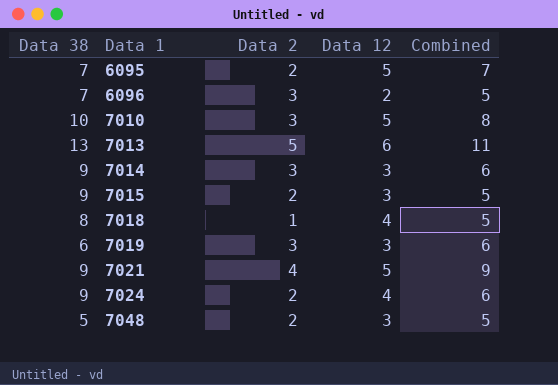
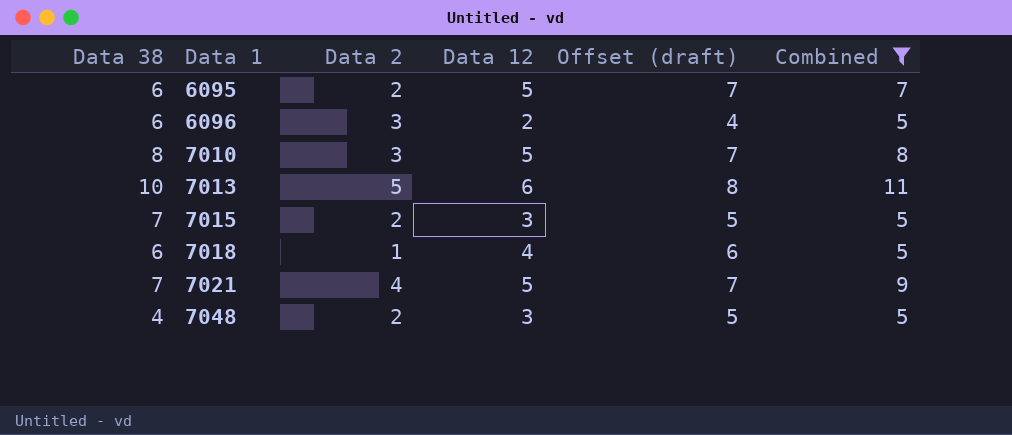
filter: none -> Combined != 6
column Offset (draft) | formula: none -> [Data 12] + 2
6095 | Data 38: 7 -> 6
6096 | Data 38: 7 -> 6
7010 | Data 38: 10 -> 8
7013 | Data 38: 13 -> 10
7015 | Data 38: 9 -> 7
7018 | Data 38: 8 -> 6
7021 | Data 38: 9 -> 7
7048 | Data 38: 5 -> 4

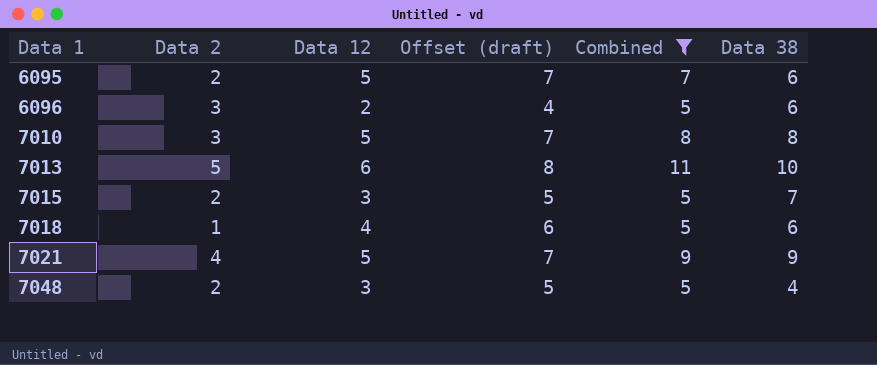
column Data 38 | position: 1 -> 6
7021 | Data 38: 7 -> 9

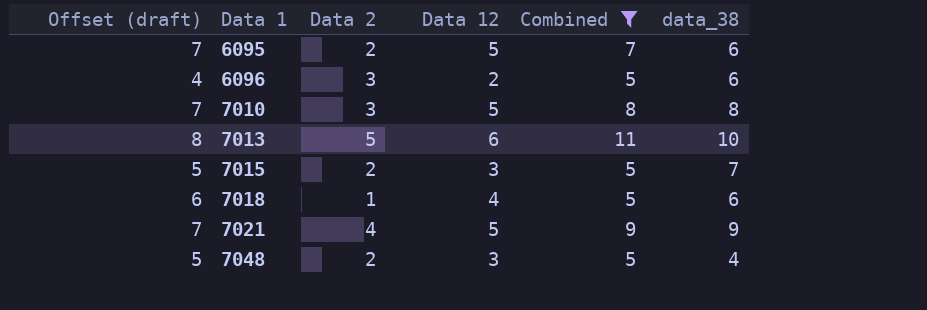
column Offset (draft) | position: 4 -> 1
column name: Data 38 -> data_38

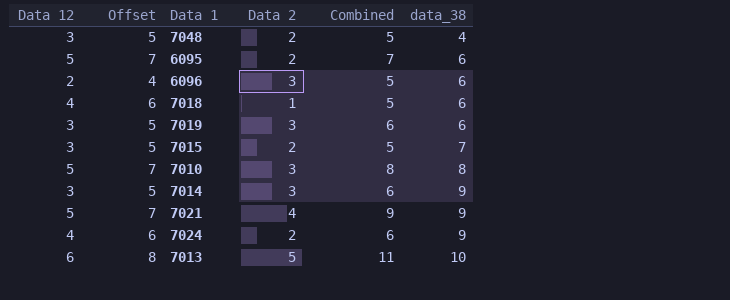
filter: Combined != 6 -> none
row order: Data 1 ascending -> data_38 ascending
column Data 12 | position: 4 -> 1
column name: Offset (draft) -> Offset

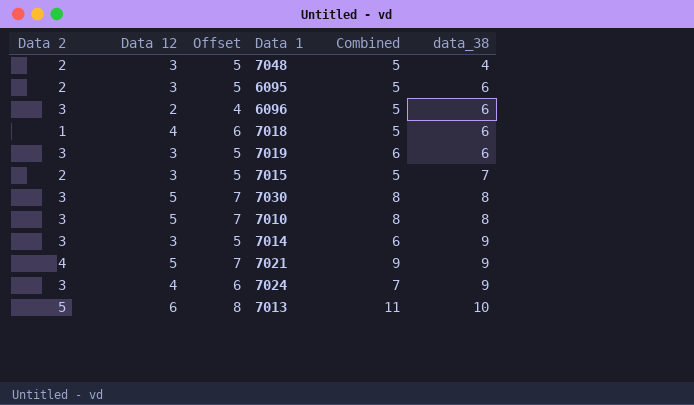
column Data 2 | position: 4 -> 1
6095 | Data 12: 5 -> 3
6095 | Offset: 7 -> 5
6095 | Combined: 7 -> 5
row 7030: none -> 3 | 5 | 7 | 8 | 8
7024 | Data 2: 2 -> 3
7024 | Combined: 6 -> 7

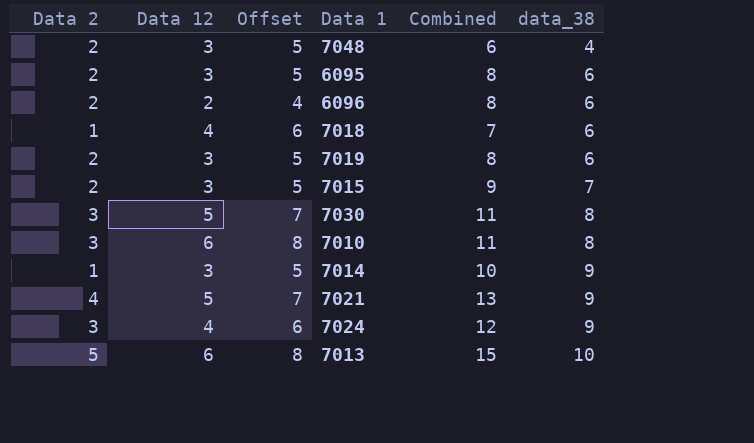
column Combined | formula: [Data 2] + [Data 12] -> [Data 2] + [data_38]
6096 | Data 2: 3 -> 2
7019 | Data 2: 3 -> 2
7010 | Data 12: 5 -> 6
7010 | Offset: 7 -> 8
7014 | Data 2: 3 -> 1

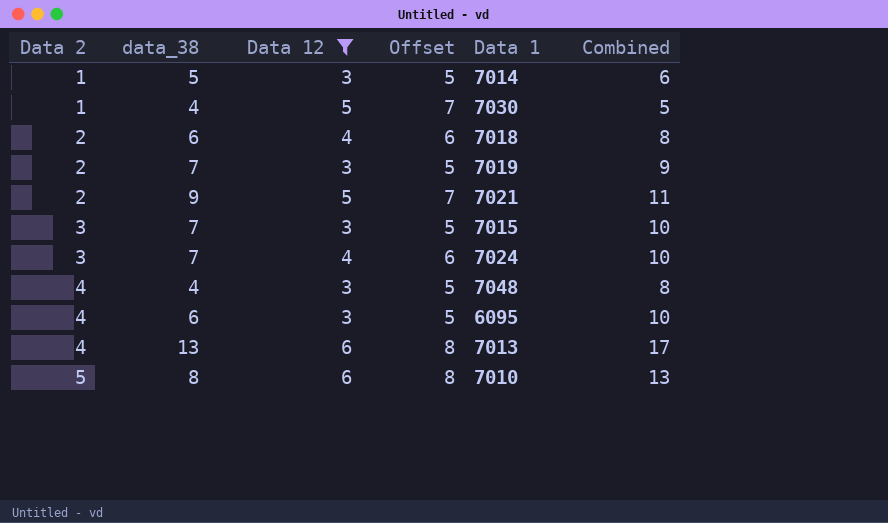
filter: none -> Data 12 != 2
row order: data_38 ascending -> Data 2 ascending
column data_38 | position: 6 -> 2
7014 | data_38: 9 -> 5
7014 | Combined: 10 -> 6
7030 | Data 2: 3 -> 1
7030 | data_38: 8 -> 4
7030 | Combined: 11 -> 5
7018 | Data 2: 1 -> 2
7018 | Combined: 7 -> 8
7019 | data_38: 6 -> 7
7019 | Combined: 8 -> 9
7021 | Data 2: 4 -> 2
7021 | Combined: 13 -> 11
7015 | Data 2: 2 -> 3
7015 | Combined: 9 -> 10
7024 | data_38: 9 -> 7
7024 | Combined: 12 -> 10
7048 | Data 2: 2 -> 4
7048 | Combined: 6 -> 8
6095 | Data 2: 2 -> 4
6095 | Combined: 8 -> 10
7013 | Data 2: 5 -> 4
7013 | data_38: 10 -> 13
7013 | Combined: 15 -> 17
7010 | Data 2: 3 -> 5
7010 | Combined: 11 -> 13

